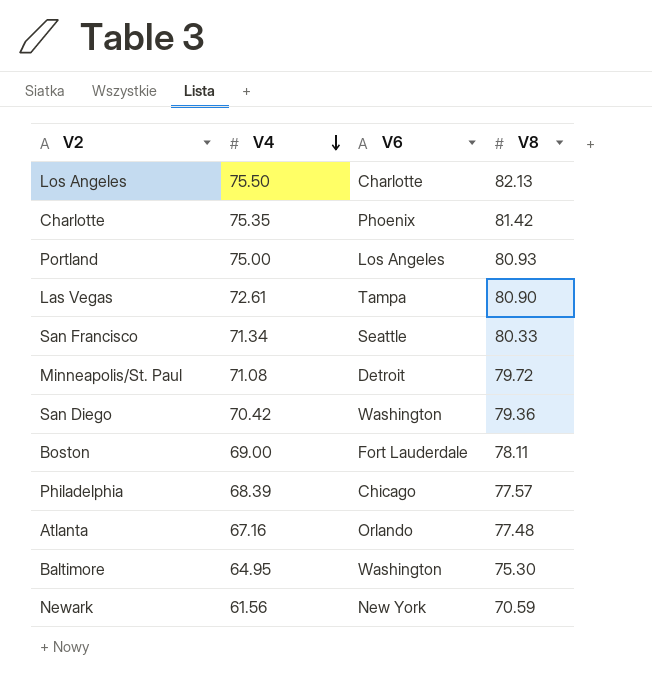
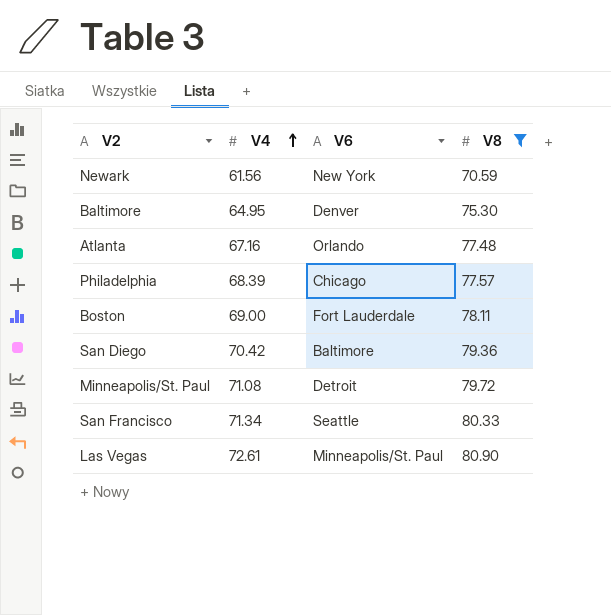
filter: none -> V8 <= 80.90
row order: V4 descending -> V4 ascending
Baltimore | V6: Washington -> Denver
San Diego | V6: Washington -> Baltimore
Las Vegas | V6: Tampa -> Minneapolis/St. Paul

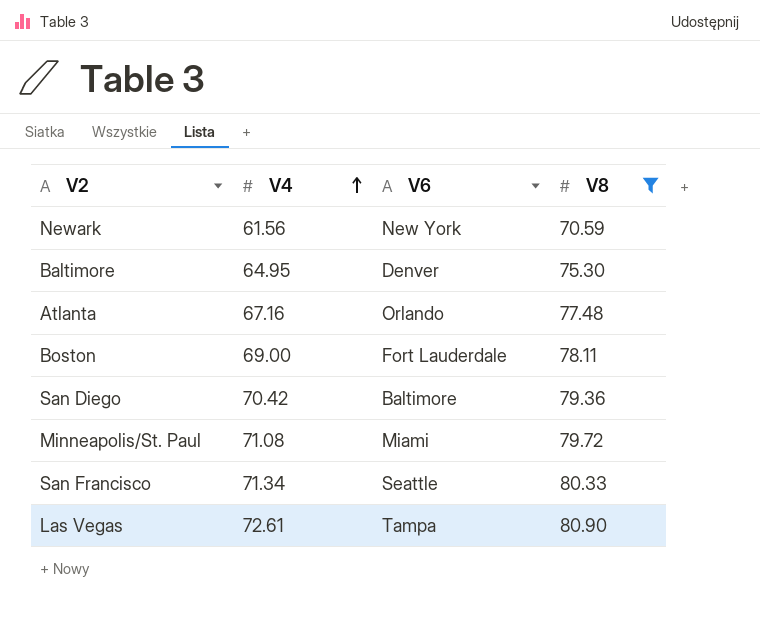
row Philadelphia: 68.39 | Chicago | 77.57 -> none
Minneapolis/St. Paul | V6: Detroit -> Miami
Las Vegas | V6: Minneapolis/St. Paul -> Tampa

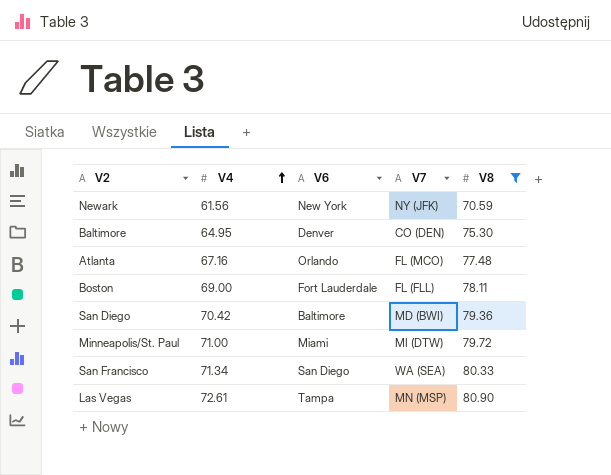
column V7 | position: none -> 4
Minneapolis/St. Paul | V4: 71.08 -> 71.00
San Francisco | V6: Seattle -> San Diego

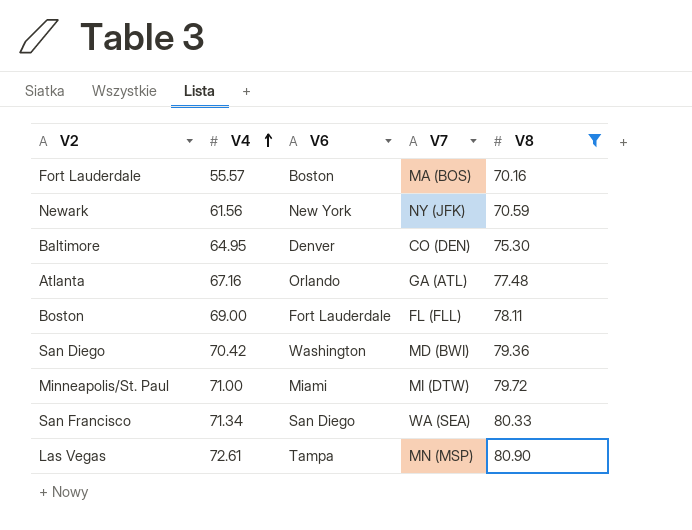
row Fort Lauderdale: none -> 55.57 | Boston | MA (BOS) | 70.16
Atlanta | V7: FL (MCO) -> GA (ATL)
San Diego | V6: Baltimore -> Washington

